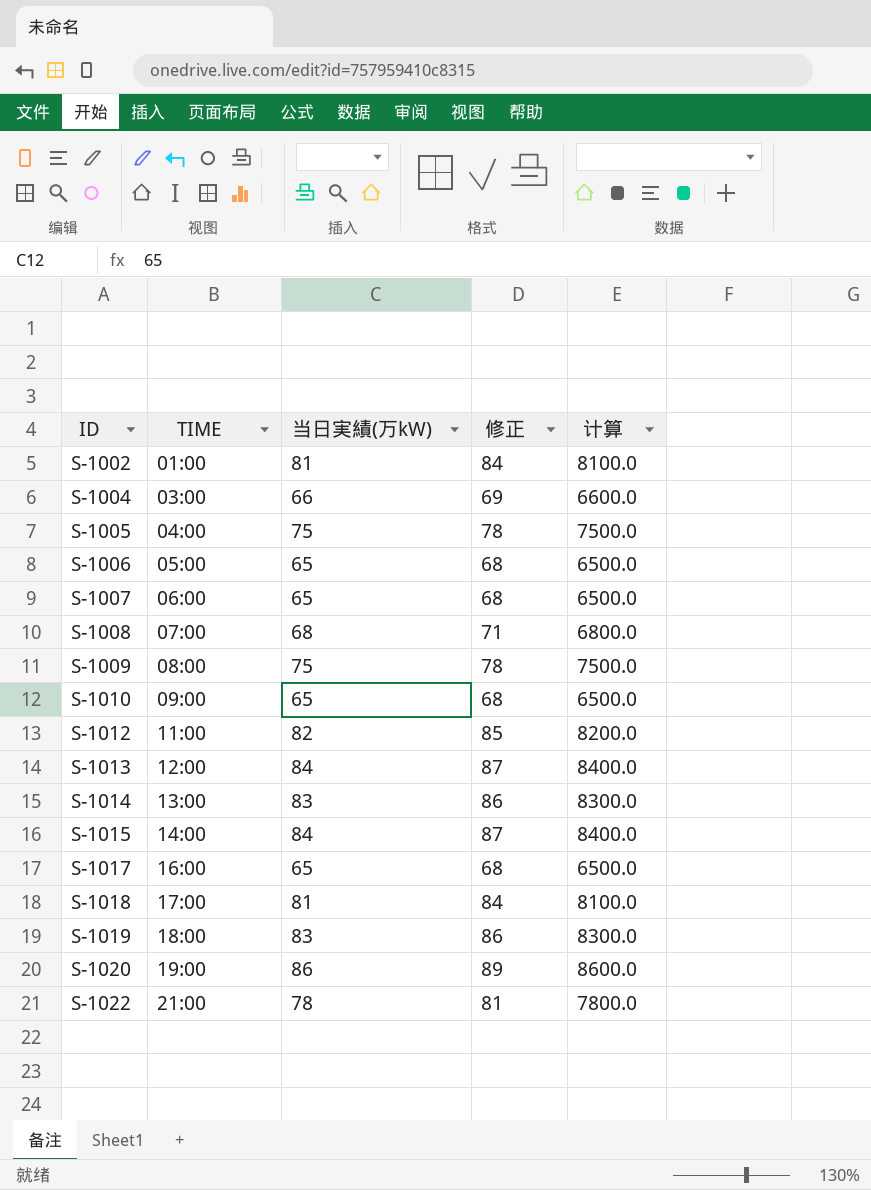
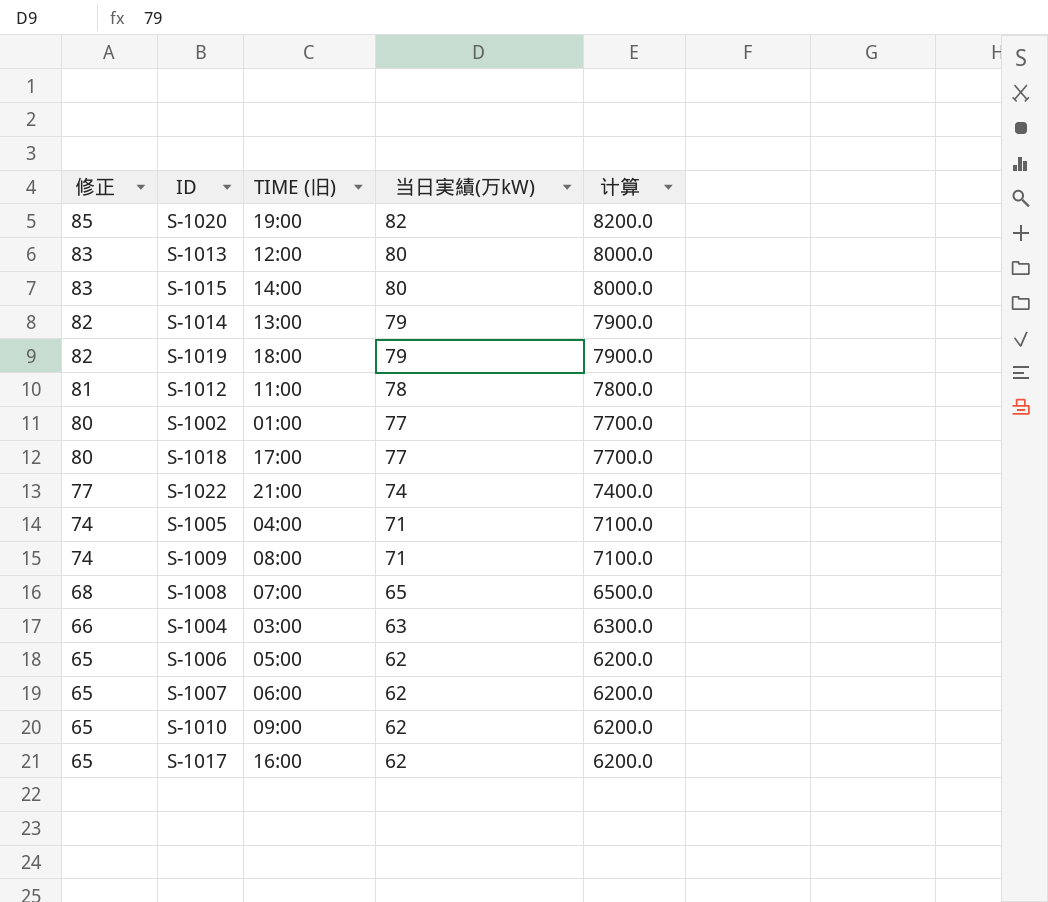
row order: ID ascending -> 修正 descending
column 修正 | position: 4 -> 1
column name: TIME -> TIME (旧)
S-1020 | 修正: 89 -> 85
S-1020 | 当日実績(万kW): 86 -> 82
S-1020 | 计算: 8600.0 -> 8200.0
S-1013 | 修正: 87 -> 83
S-1013 | 当日実績(万kW): 84 -> 80
S-1013 | 计算: 8400.0 -> 8000.0
S-1015 | 修正: 87 -> 83
S-1015 | 当日実績(万kW): 84 -> 80
S-1015 | 计算: 8400.0 -> 8000.0
S-1014 | 修正: 86 -> 82
S-1014 | 当日実績(万kW): 83 -> 79
S-1014 | 计算: 8300.0 -> 7900.0
S-1019 | 修正: 86 -> 82
S-1019 | 当日実績(万kW): 83 -> 79
S-1019 | 计算: 8300.0 -> 7900.0
S-1012 | 修正: 85 -> 81
S-1012 | 当日実績(万kW): 82 -> 78
S-1012 | 计算: 8200.0 -> 7800.0
S-1002 | 修正: 84 -> 80
S-1002 | 当日実績(万kW): 81 -> 77
S-1002 | 计算: 8100.0 -> 7700.0
S-1018 | 修正: 84 -> 80
S-1018 | 当日実績(万kW): 81 -> 77
S-1018 | 计算: 8100.0 -> 7700.0
S-1022 | 修正: 81 -> 77
S-1022 | 当日実績(万kW): 78 -> 74
S-1022 | 计算: 7800.0 -> 7400.0
S-1005 | 修正: 78 -> 74
S-1005 | 当日実績(万kW): 75 -> 71
S-1005 | 计算: 7500.0 -> 7100.0
S-1009 | 修正: 78 -> 74
S-1009 | 当日実績(万kW): 75 -> 71
S-1009 | 计算: 7500.0 -> 7100.0
S-1008 | 修正: 71 -> 68
S-1008 | 当日実績(万kW): 68 -> 65
S-1008 | 计算: 6800.0 -> 6500.0
S-1004 | 修正: 69 -> 66
S-1004 | 当日実績(万kW): 66 -> 63
S-1004 | 计算: 6600.0 -> 6300.0
S-1006 | 修正: 68 -> 65
S-1006 | 当日実績(万kW): 65 -> 62
S-1006 | 计算: 6500.0 -> 6200.0
S-1007 | 修正: 68 -> 65
S-1007 | 当日実績(万kW): 65 -> 62
S-1007 | 计算: 6500.0 -> 6200.0
S-1010 | 修正: 68 -> 65
S-1010 | 当日実績(万kW): 65 -> 62
S-1010 | 计算: 6500.0 -> 6200.0
S-1017 | 修正: 68 -> 65
S-1017 | 当日実績(万kW): 65 -> 62
S-1017 | 计算: 6500.0 -> 6200.0

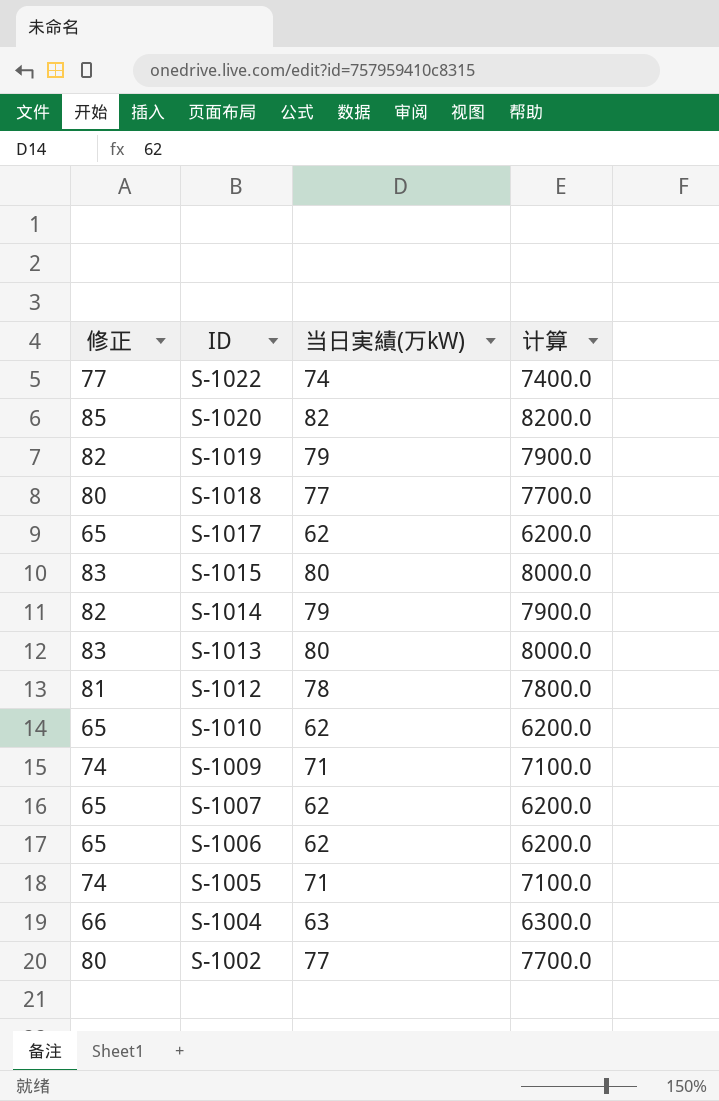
row order: 修正 descending -> ID descending
column TIME (旧) | position: 3 -> none
row S-1008: 68 | 07:00 | 65 | 6500.0 -> none

